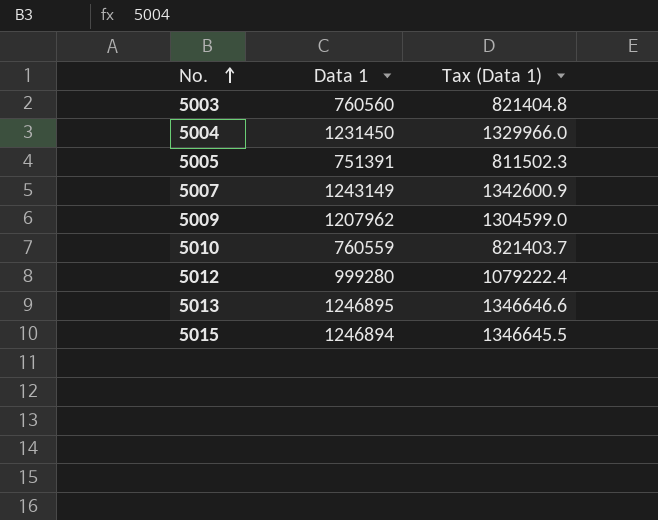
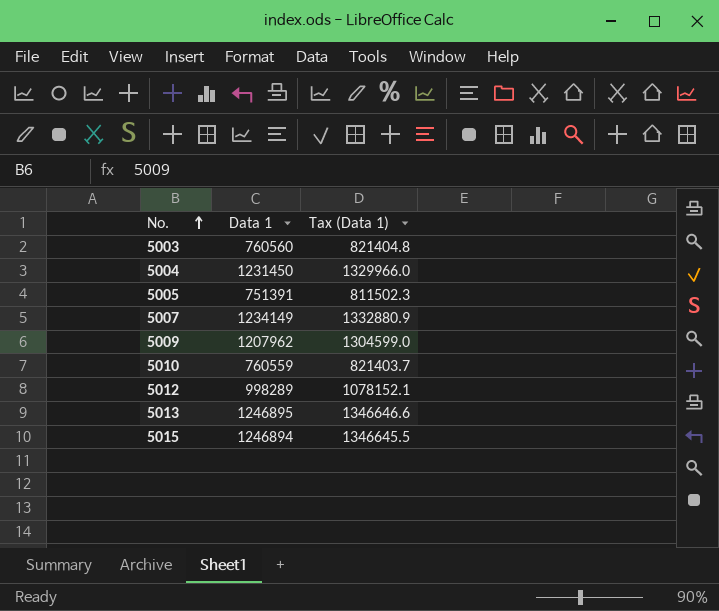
5007 | Data 1: 1243149 -> 1234149
5007 | Tax (Data 1): 1342600.9 -> 1332880.9
5012 | Data 1: 999280 -> 998289
5012 | Tax (Data 1): 1079222.4 -> 1078152.1

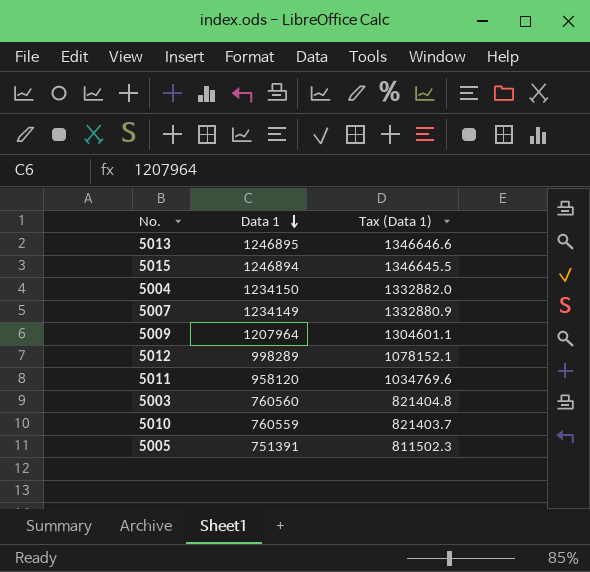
row order: No. ascending -> Data 1 descending
5004 | Data 1: 1231450 -> 1234150
5004 | Tax (Data 1): 1329966.0 -> 1332882.0
5009 | Data 1: 1207962 -> 1207964
5009 | Tax (Data 1): 1304599.0 -> 1304601.1
row 5011: none -> 958120 | 1034769.6

